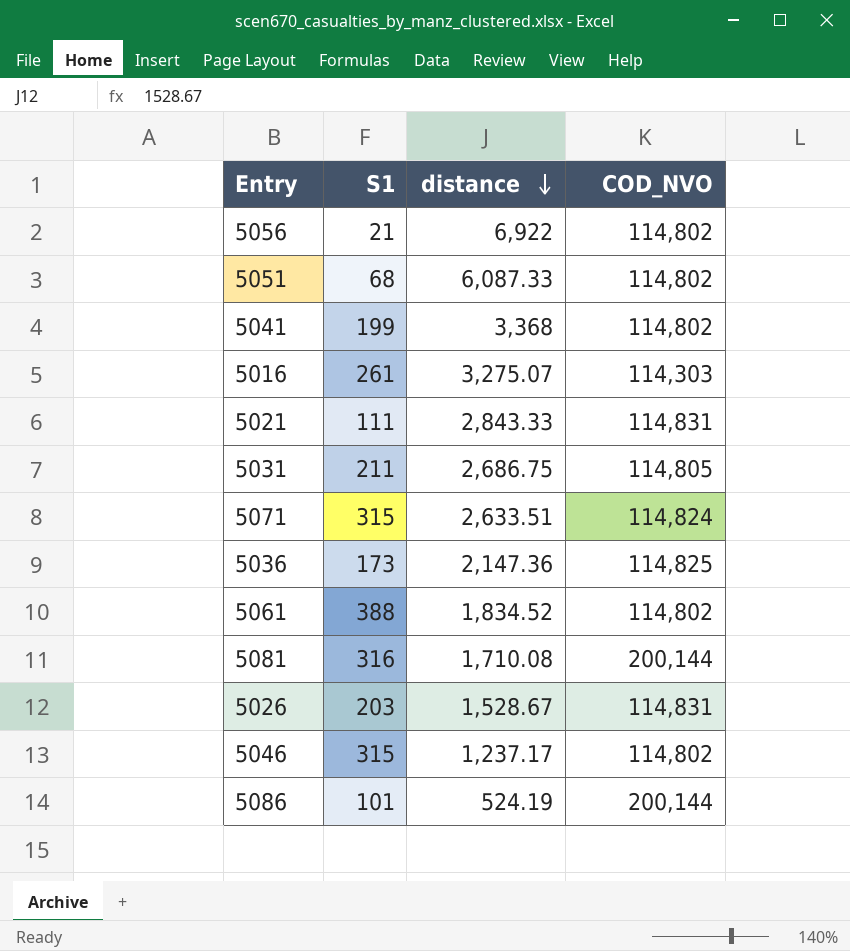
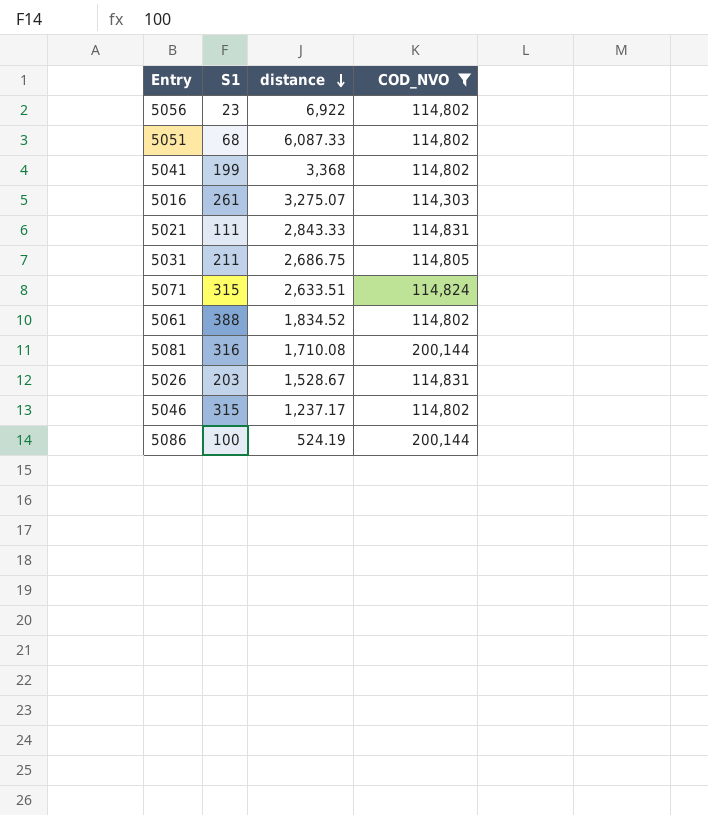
filter: none -> COD_NVO != 114,825
5056 | S1: 21 -> 23
5086 | S1: 101 -> 100

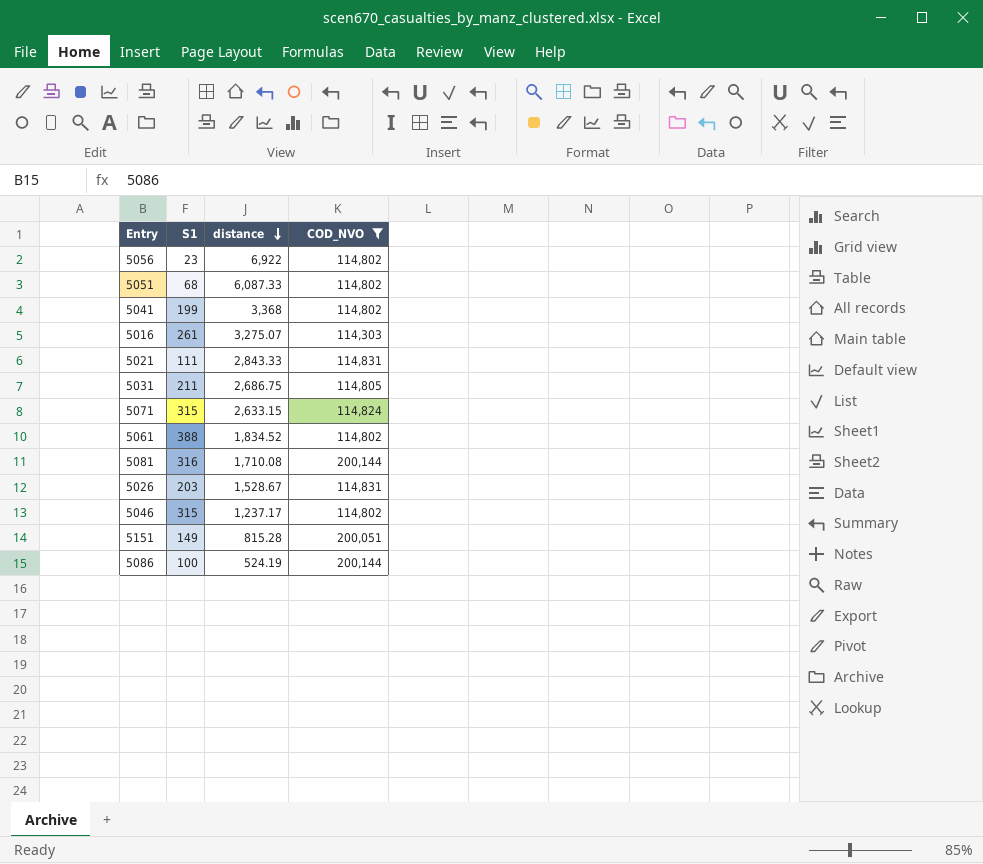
5071 | distance: 2,633.51 -> 2,633.15
row 5151: none -> 149 | 815.28 | 200,051

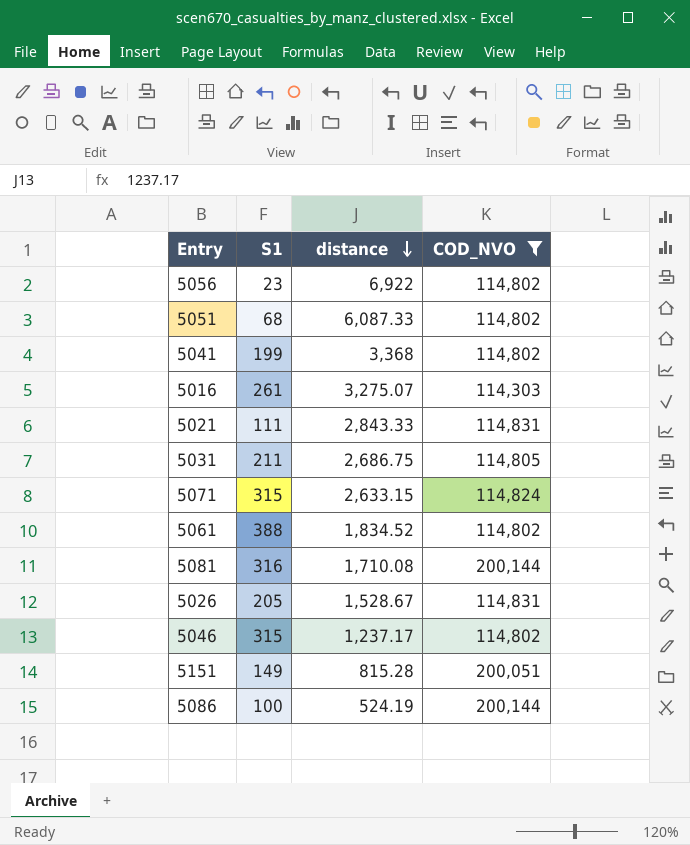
5026 | S1: 203 -> 205

